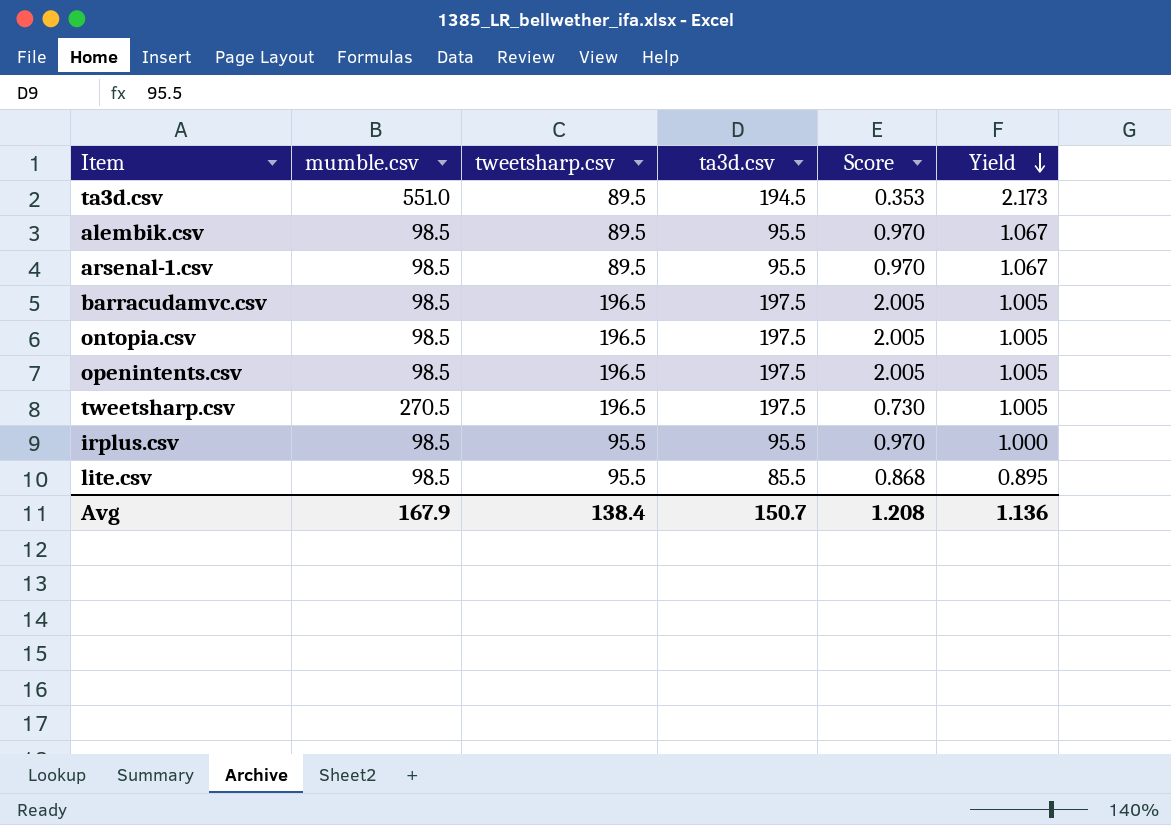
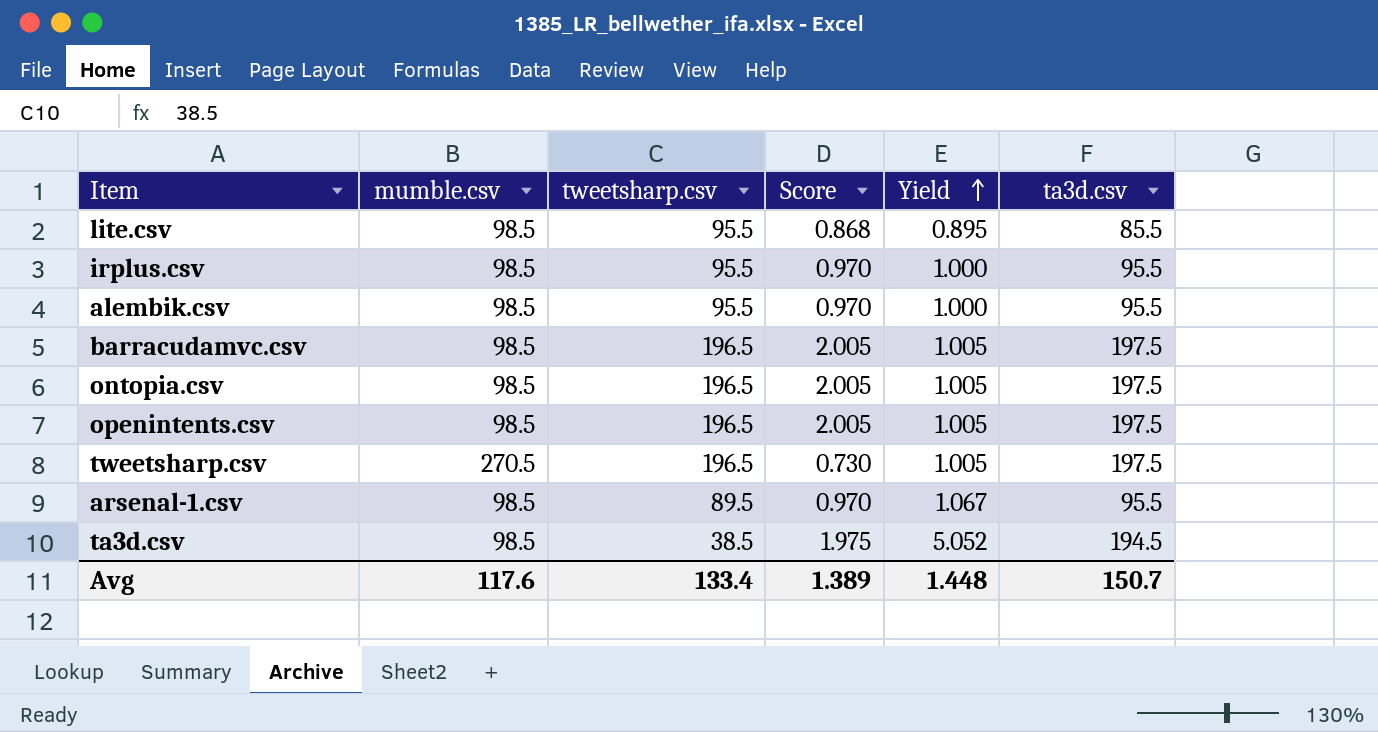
row order: Yield descending -> Yield ascending
column ta3d.csv | position: 4 -> 6
alembik.csv | tweetsharp.csv: 89.5 -> 95.5
alembik.csv | Yield: 1.067 -> 1.000
ta3d.csv | mumble.csv: 551.0 -> 98.5
ta3d.csv | tweetsharp.csv: 89.5 -> 38.5
ta3d.csv | Score: 0.353 -> 1.975
ta3d.csv | Yield: 2.173 -> 5.052
Avg | mumble.csv: 167.9 -> 117.6
Avg | tweetsharp.csv: 138.4 -> 133.4
Avg | Score: 1.208 -> 1.389
Avg | Yield: 1.136 -> 1.448

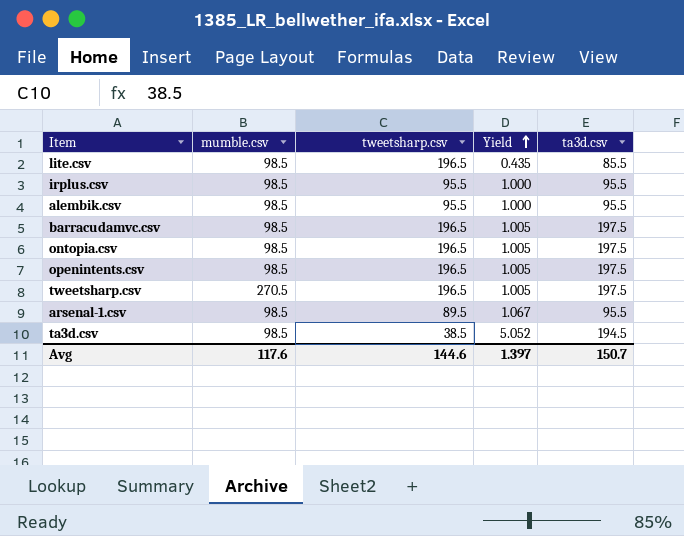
column Score | formula: [ta3d.csv] / [mumble.csv] -> none
lite.csv | tweetsharp.csv: 95.5 -> 196.5
lite.csv | Yield: 0.895 -> 0.435
Avg | tweetsharp.csv: 133.4 -> 144.6
Avg | Yield: 1.448 -> 1.397

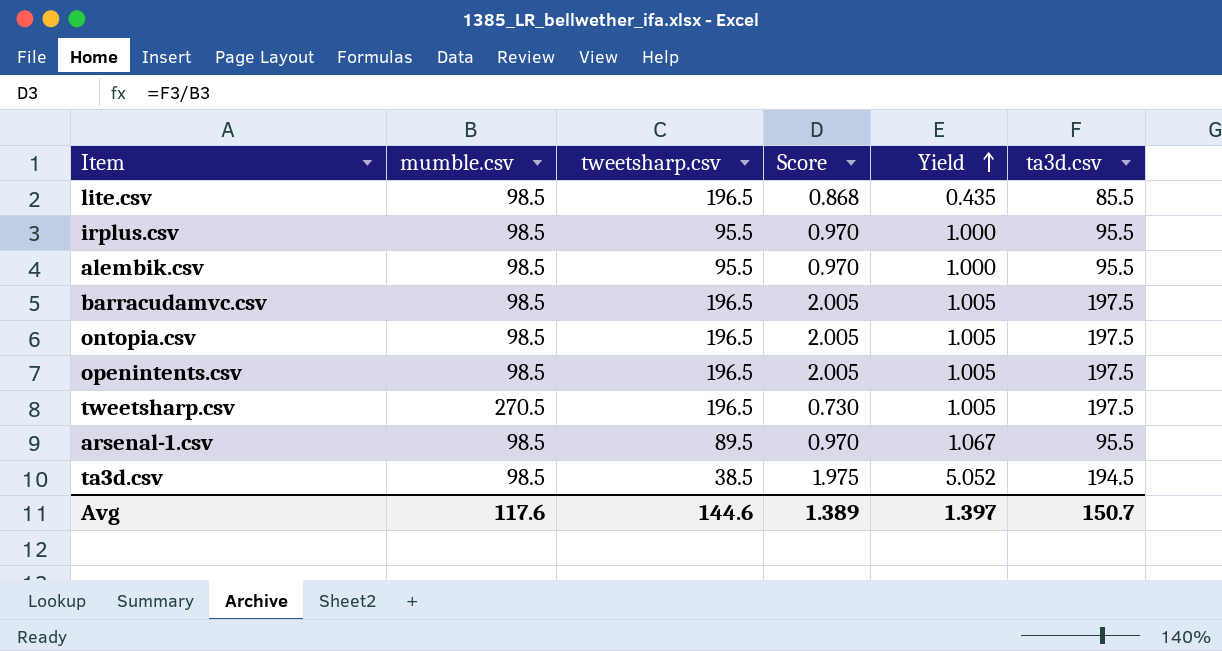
column Score | formula: none -> [ta3d.csv] / [mumble.csv]

